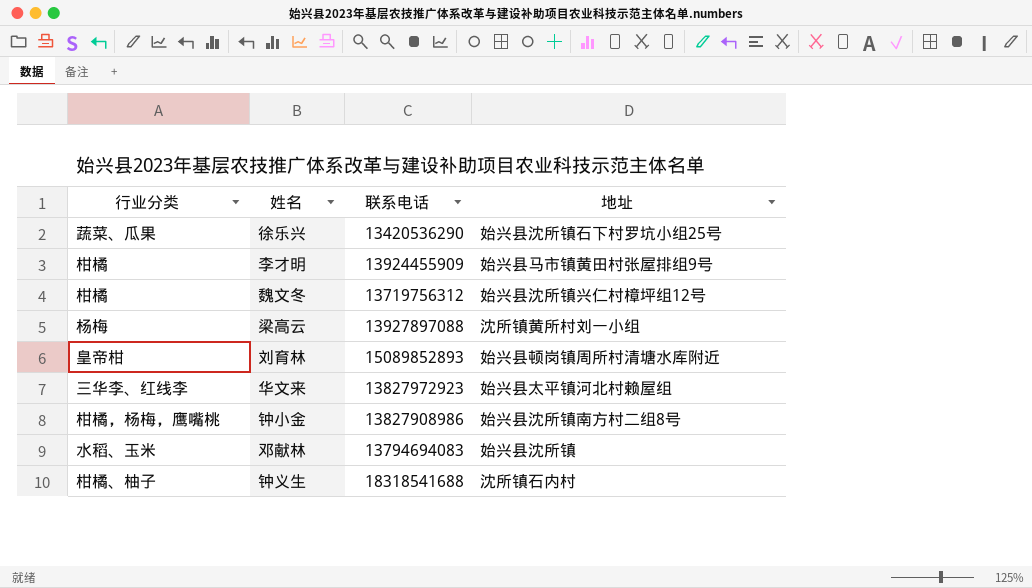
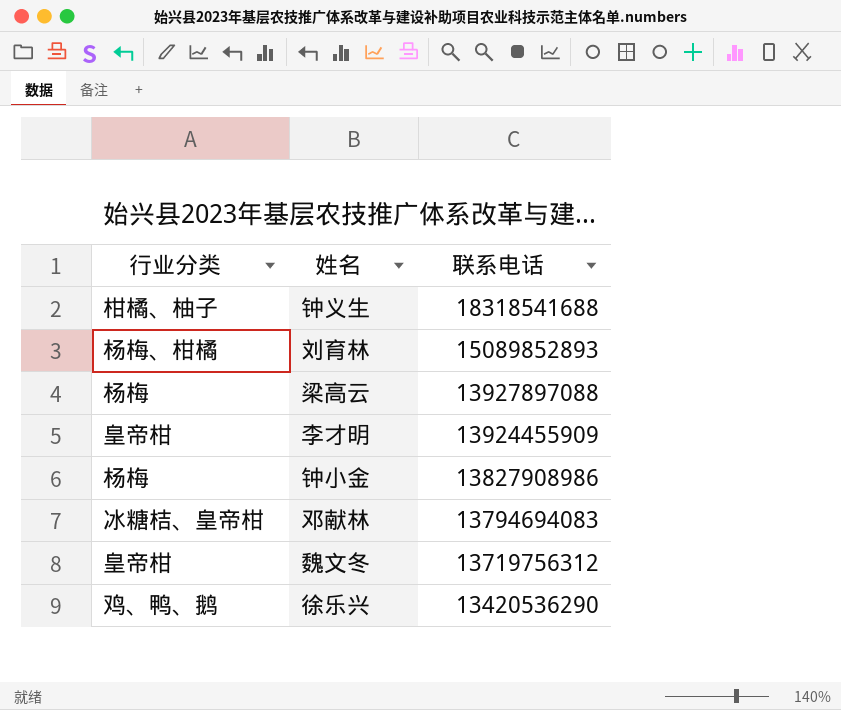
row order: none -> 联系电话 descending
column 地址 | position: 4 -> none
row 华文来: 三华李、红线李 | 13827972923 | 始兴县太平镇河北村赖屋组 -> none
刘育林 | 行业分类: 皇帝柑 -> 杨梅、柑橘
李才明 | 行业分类: 柑橘 -> 皇帝柑
钟小金 | 行业分类: 柑橘，杨梅，鹰嘴桃 -> 杨梅
邓献林 | 行业分类: 水稻、玉米 -> 冰糖桔、皇帝柑
魏文冬 | 行业分类: 柑橘 -> 皇帝柑
徐乐兴 | 行业分类: 蔬菜、瓜果 -> 鸡、鸭、鹅

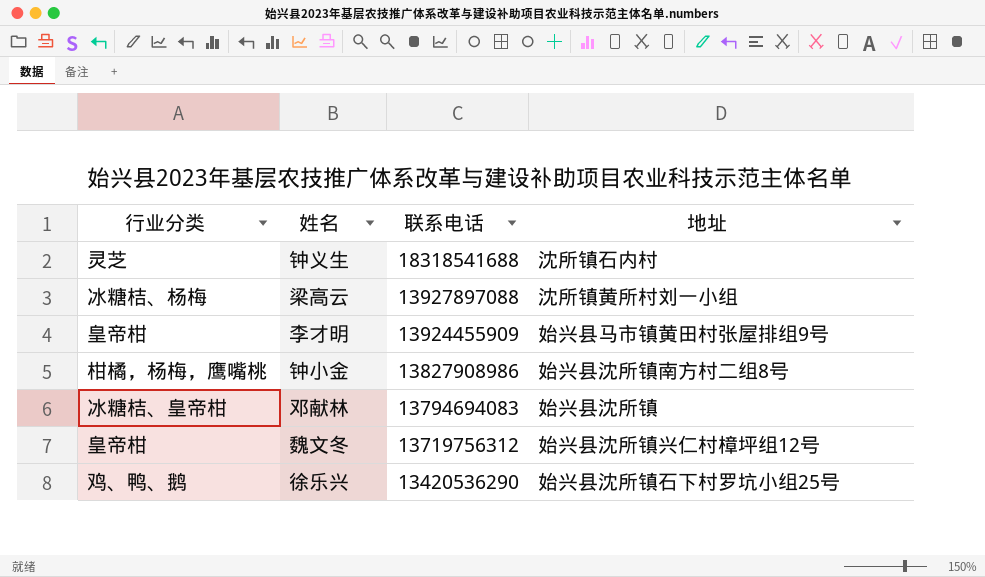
column 地址 | position: none -> 4
row 刘育林: 杨梅、柑橘 | 15089852893 -> none
钟义生 | 行业分类: 柑橘、柚子 -> 灵芝
梁高云 | 行业分类: 杨梅 -> 冰糖桔、杨梅
钟小金 | 行业分类: 杨梅 -> 柑橘，杨梅，鹰嘴桃

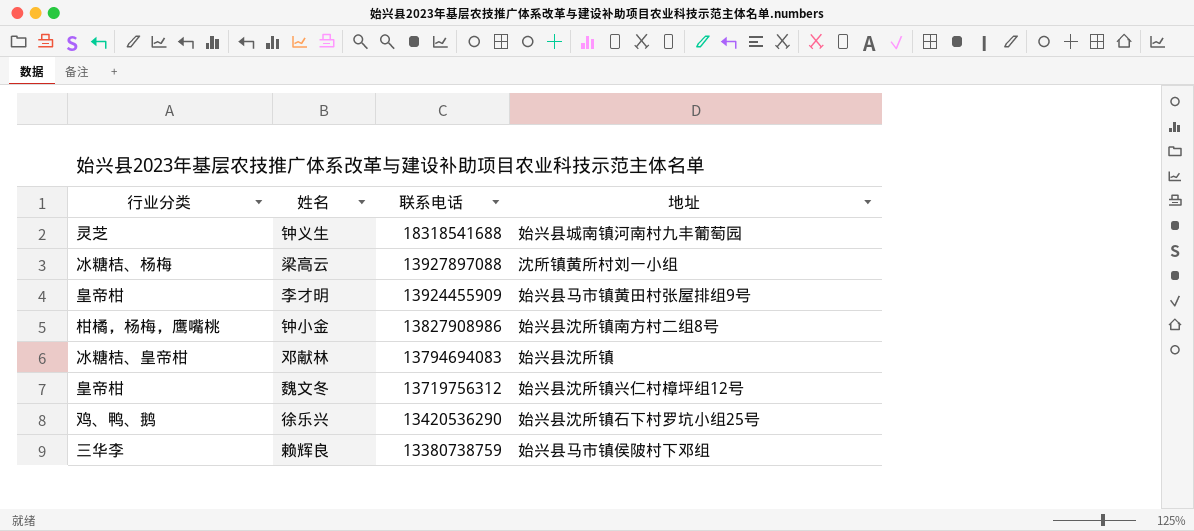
钟义生 | 地址: 沈所镇石内村 -> 始兴县城南镇河南村九丰葡萄园
row 赖辉良: none -> 三华李 | 13380738759 | 始兴县马市镇侯陂村下邓组

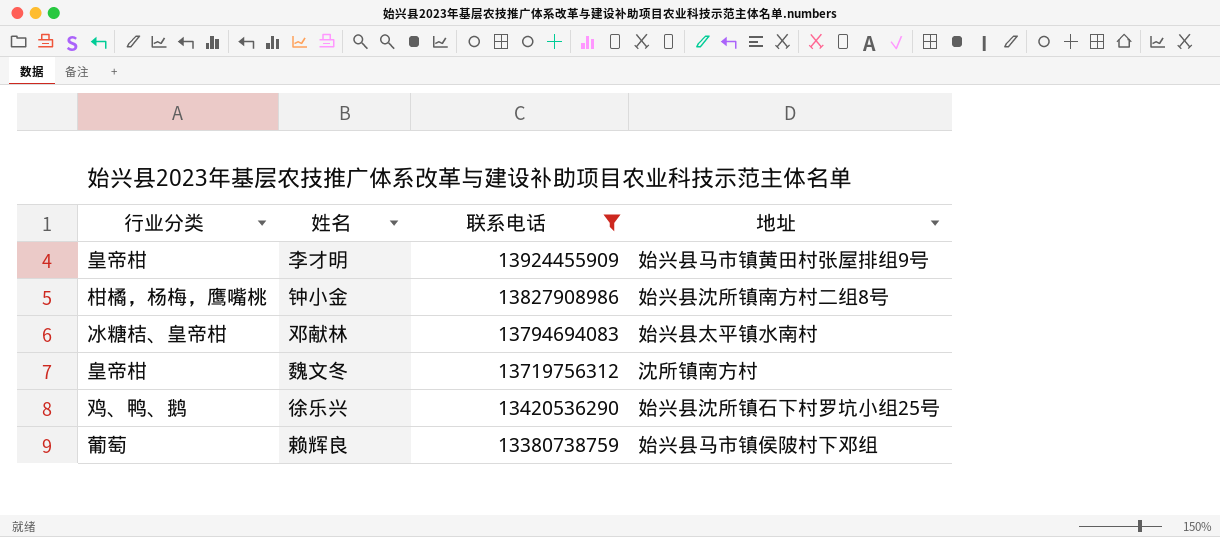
filter: none -> 联系电话 <= 13924455909
邓献林 | 地址: 始兴县沈所镇 -> 始兴县太平镇水南村
魏文冬 | 地址: 始兴县沈所镇兴仁村樟坪组12号 -> 沈所镇南方村
赖辉良 | 行业分类: 三华李 -> 葡萄

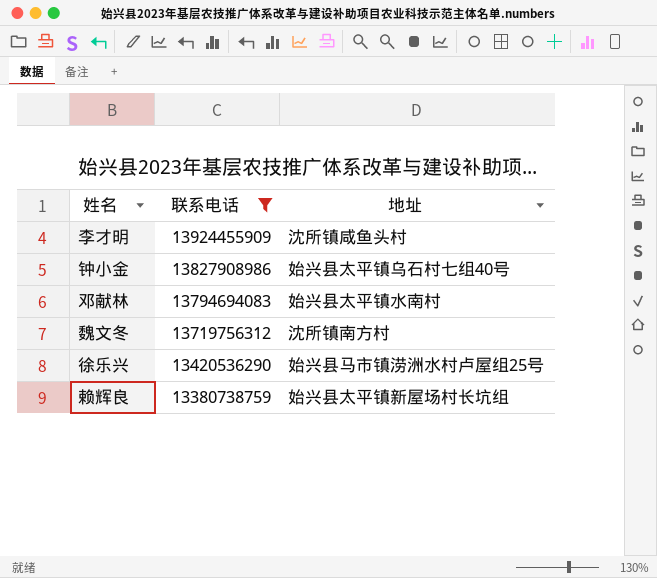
column 行业分类 | position: 1 -> none
李才明 | 地址: 始兴县马市镇黄田村张屋排组9号 -> 沈所镇咸鱼头村
钟小金 | 地址: 始兴县沈所镇南方村二组8号 -> 始兴县太平镇乌石村七组40号
徐乐兴 | 地址: 始兴县沈所镇石下村罗坑小组25号 -> 始兴县马市镇涝洲水村卢屋组25号
赖辉良 | 地址: 始兴县马市镇侯陂村下邓组 -> 始兴县太平镇新屋场村长坑组

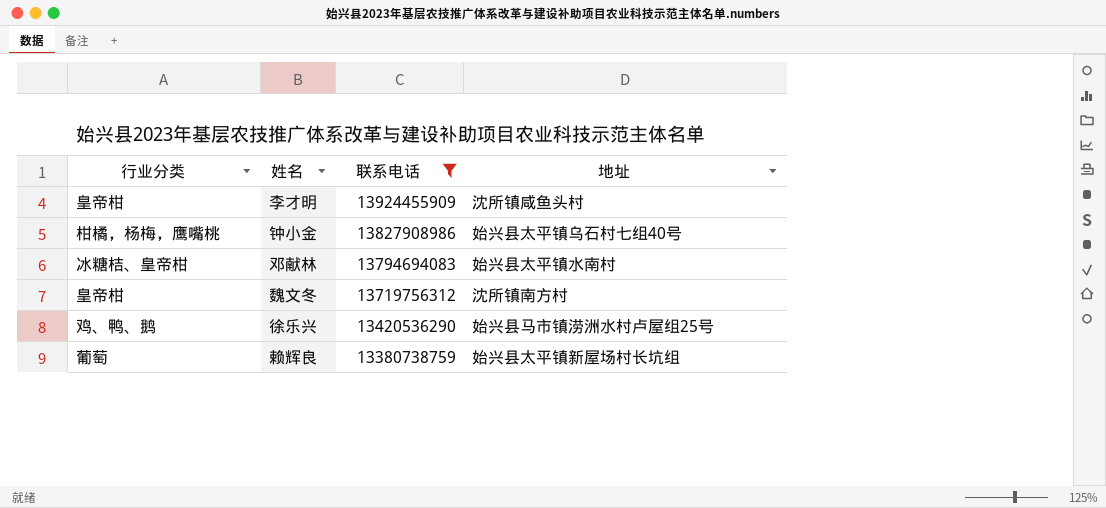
column 行业分类 | position: none -> 1

